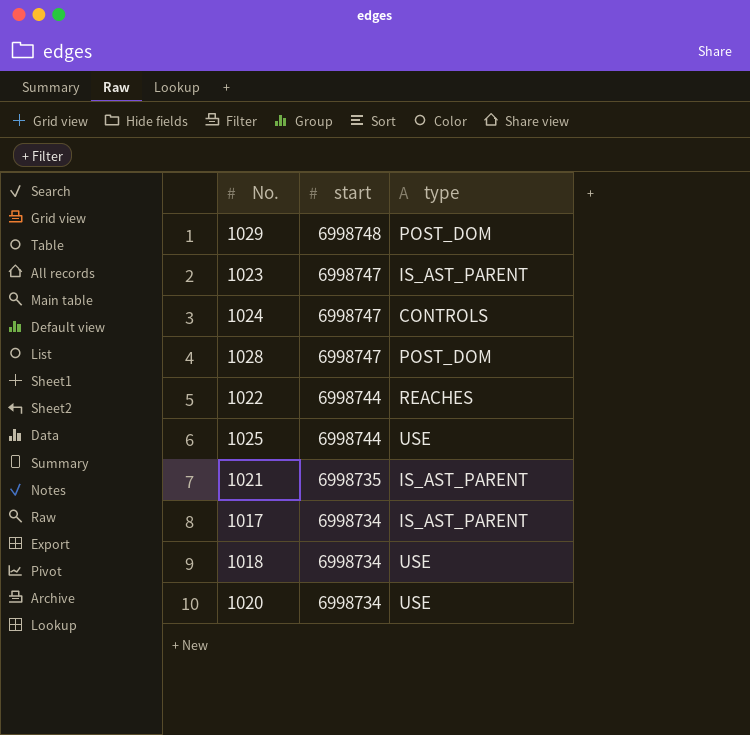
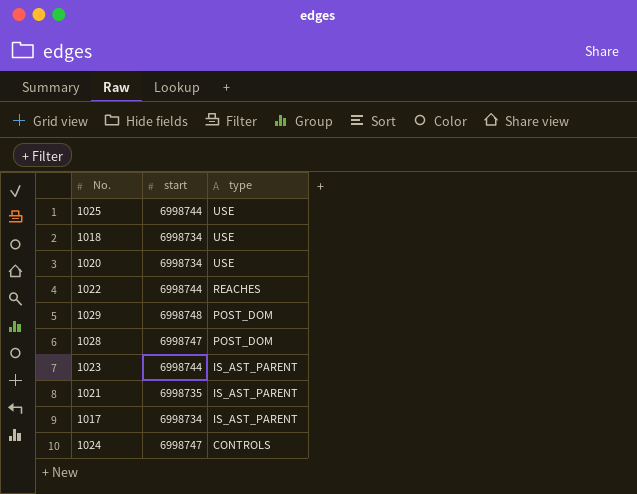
row order: start descending -> type descending
1023 | start: 6998747 -> 6998744

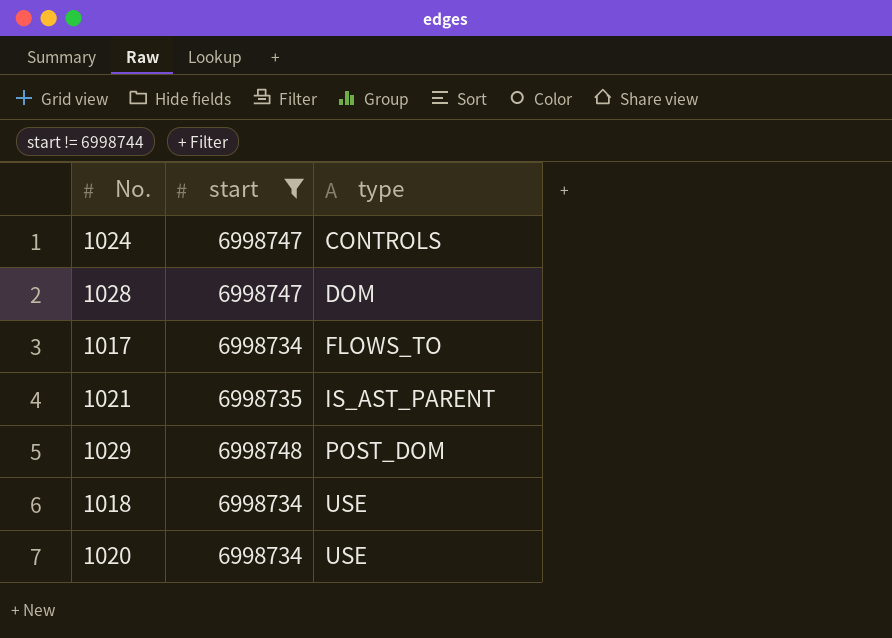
filter: none -> start != 6998744
row order: type descending -> type ascending
1028 | type: POST_DOM -> DOM
1017 | type: IS_AST_PARENT -> FLOWS_TO

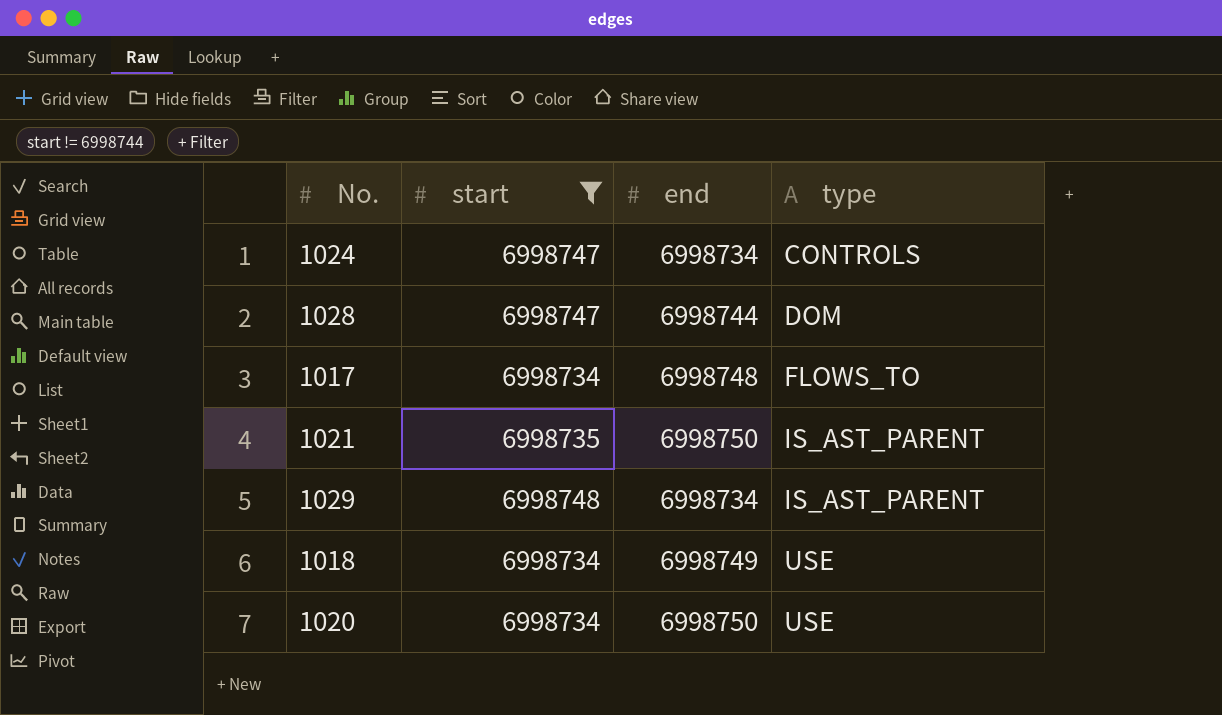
column end | position: none -> 3
1029 | type: POST_DOM -> IS_AST_PARENT

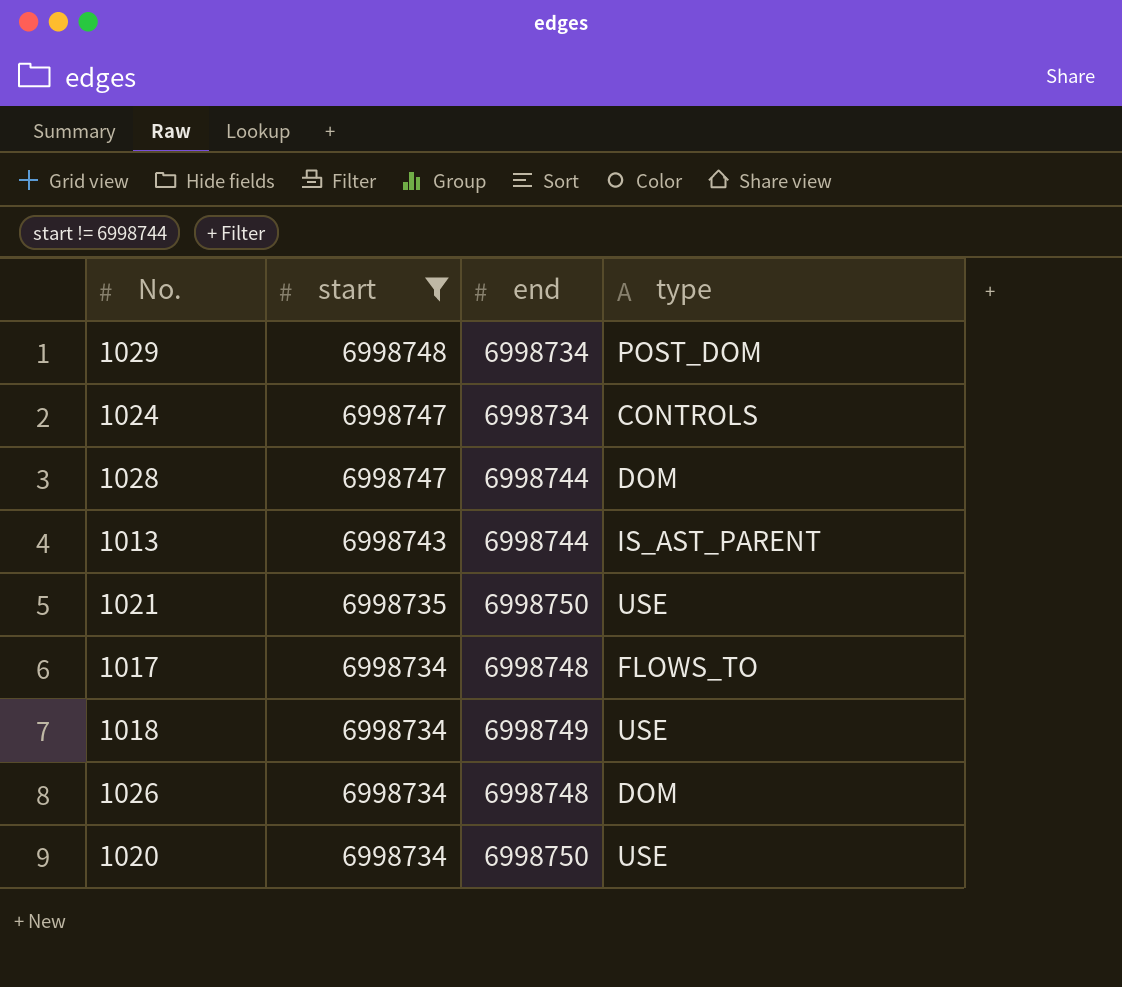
row order: type ascending -> start descending
1029 | type: IS_AST_PARENT -> POST_DOM
row 1013: none -> 6998743 | 6998744 | IS_AST_PARENT
1021 | type: IS_AST_PARENT -> USE
row 1026: none -> 6998734 | 6998748 | DOM

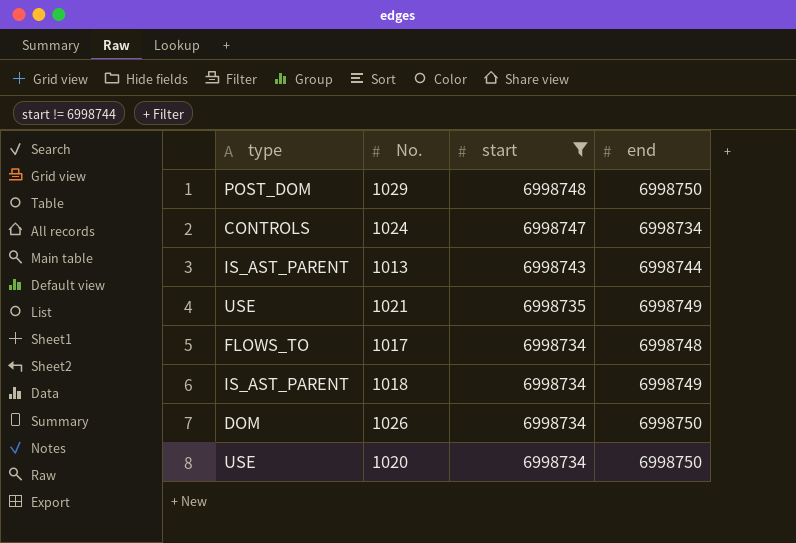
column type | position: 4 -> 1
row 1028: 6998747 | 6998744 | DOM -> none
1029 | end: 6998734 -> 6998750
1021 | end: 6998750 -> 6998749
1018 | type: USE -> IS_AST_PARENT
1026 | end: 6998748 -> 6998750

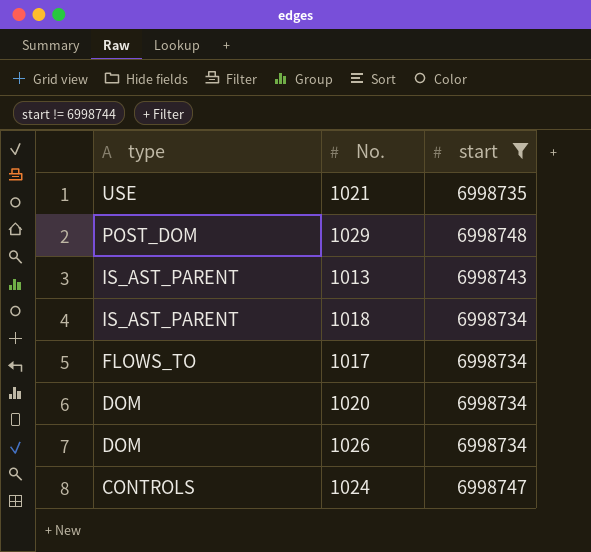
row order: start descending -> type descending
column end | position: 4 -> none
1020 | type: USE -> DOM

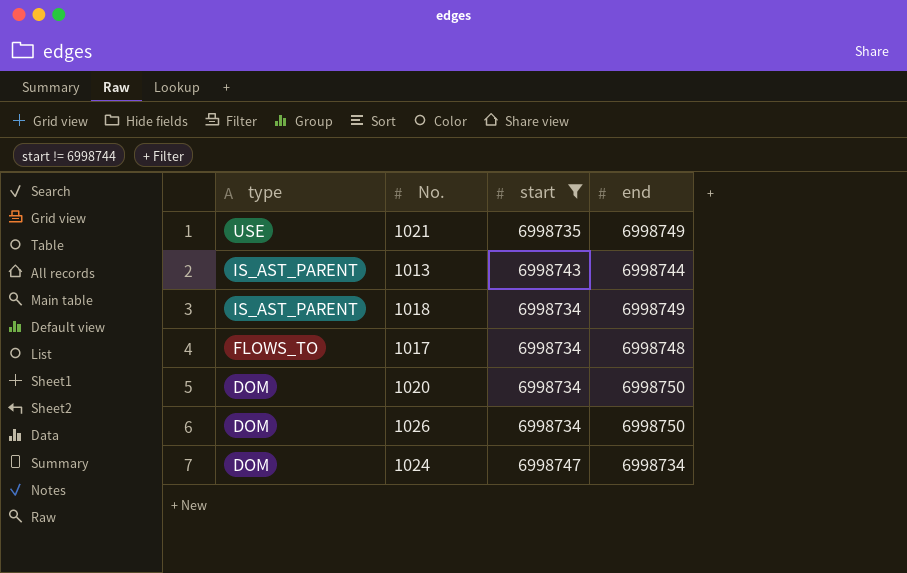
column end | position: none -> 4
row 1029: POST_DOM | 6998748 -> none
1024 | type: CONTROLS -> DOM

